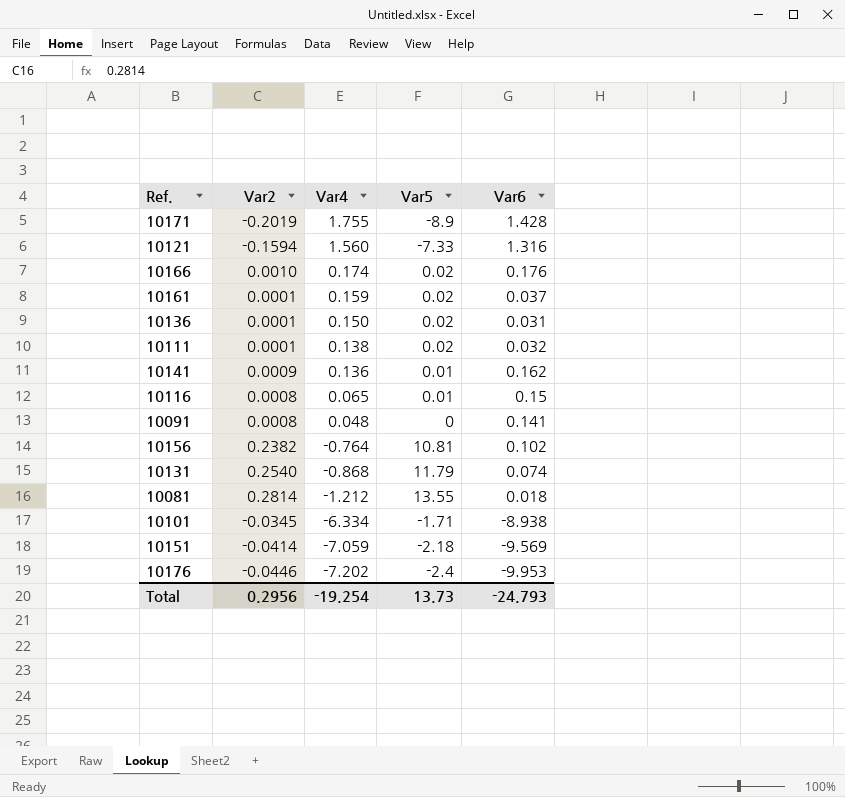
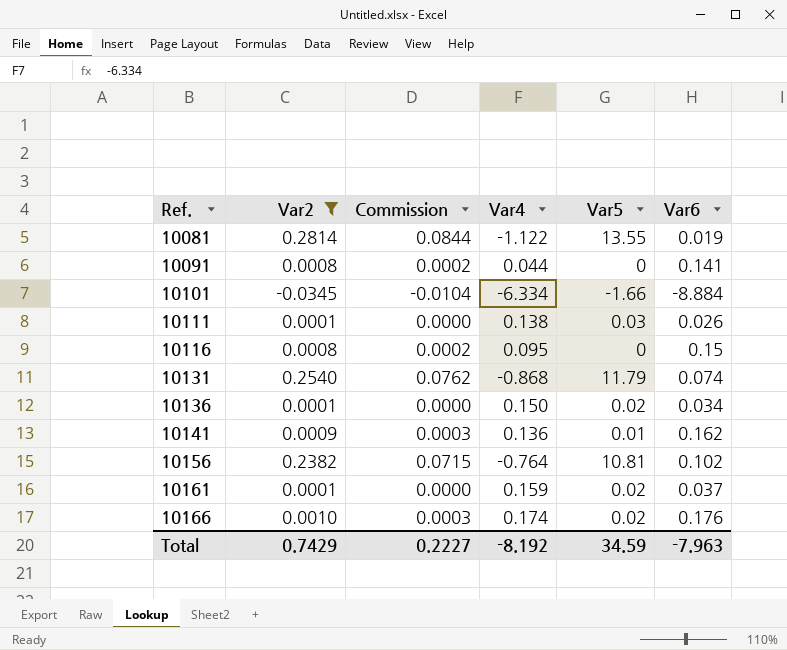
filter: none -> Var2 >= -0.0345
row order: Var4 descending -> Ref. ascending
column Commission | formula: none -> [Var2] * 0.3
10081 | Var4: -1.212 -> -1.122
10081 | Var6: 0.018 -> 0.019
10091 | Var4: 0.048 -> 0.044
10101 | Var5: -1.71 -> -1.66
10101 | Var6: -8.938 -> -8.884
10111 | Var5: 0.02 -> 0.03
10111 | Var6: 0.032 -> 0.026
10116 | Var4: 0.065 -> 0.095
10116 | Var5: 0.01 -> 0
10136 | Var6: 0.031 -> 0.034
Total | Var2: 0.2956 -> 0.7429
Total | Var4: -19.254 -> -8.192
Total | Var5: 13.73 -> 34.59
Total | Var6: -24.793 -> -7.963

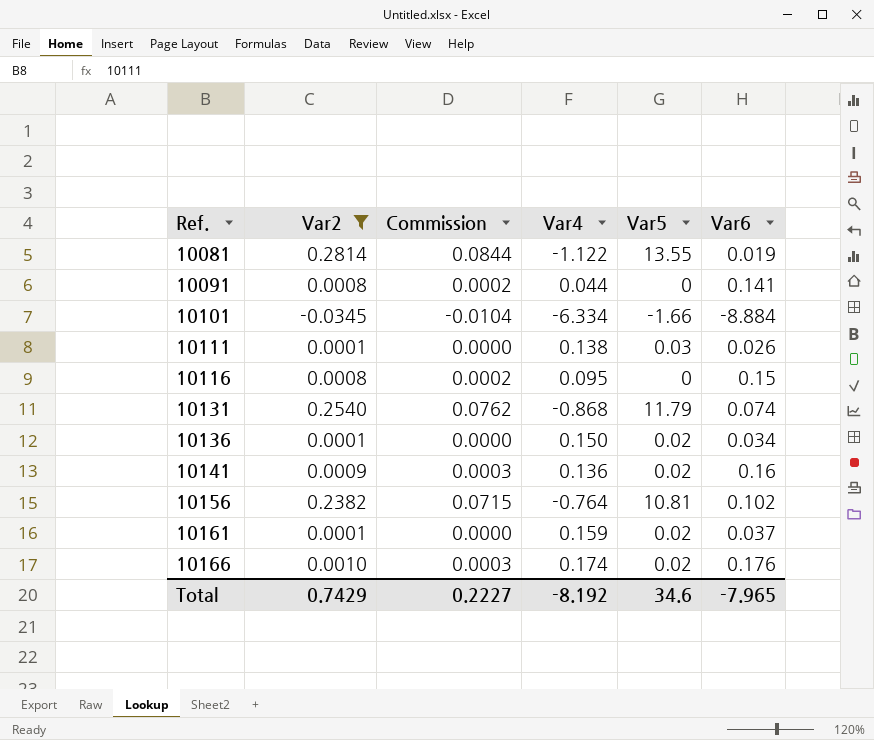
10141 | Var5: 0.01 -> 0.02
10141 | Var6: 0.162 -> 0.16
Total | Var5: 34.59 -> 34.6
Total | Var6: -7.963 -> -7.965

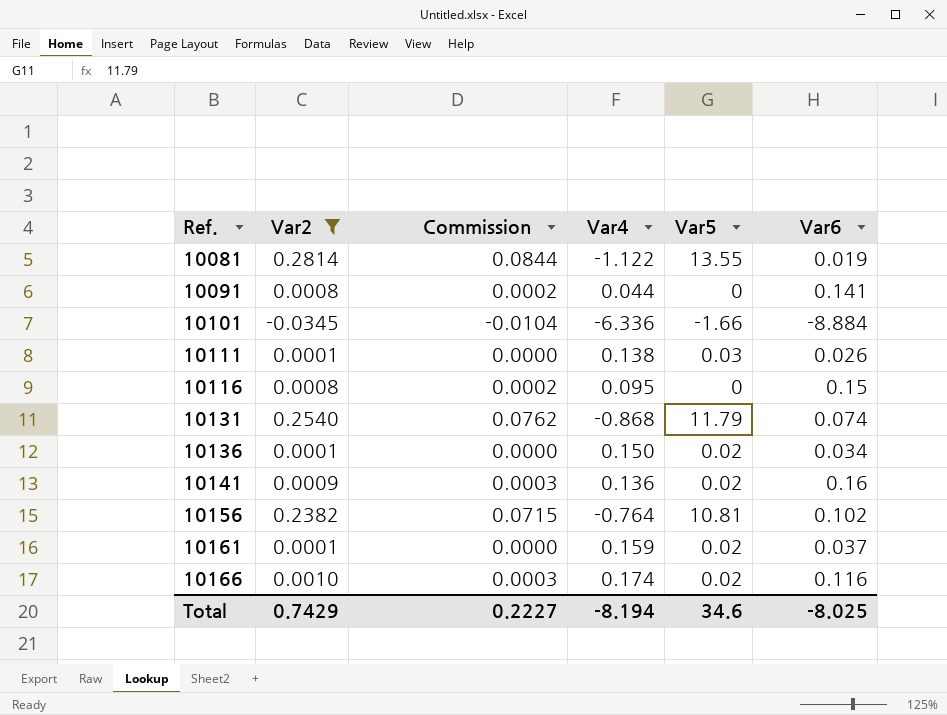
10101 | Var4: -6.334 -> -6.336
10166 | Var6: 0.176 -> 0.116
Total | Var4: -8.192 -> -8.194
Total | Var6: -7.965 -> -8.025

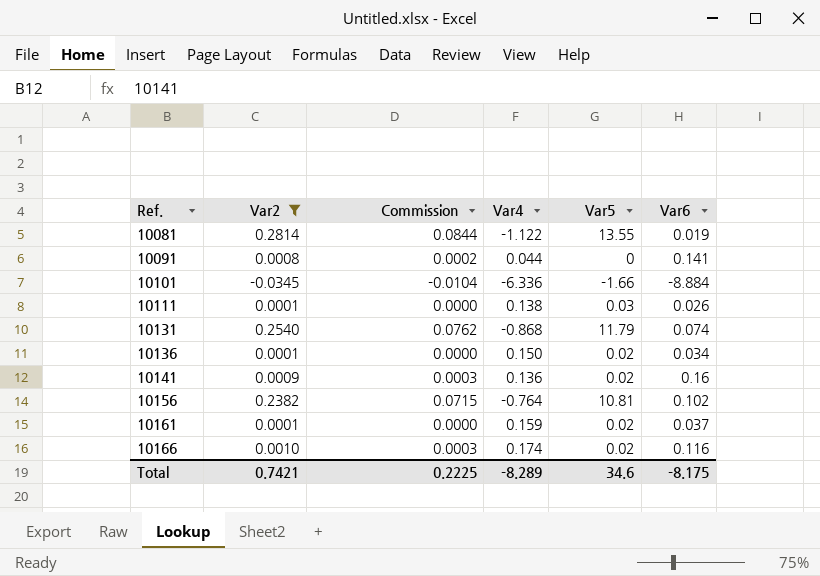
row 10116: 0.0008 | 0.0002 | 0.095 | 0 | 0.15 -> none
Total | Var2: 0.7429 -> 0.7421
Total | Commission: 0.2227 -> 0.2225
Total | Var4: -8.194 -> -8.289
Total | Var6: -8.025 -> -8.175

